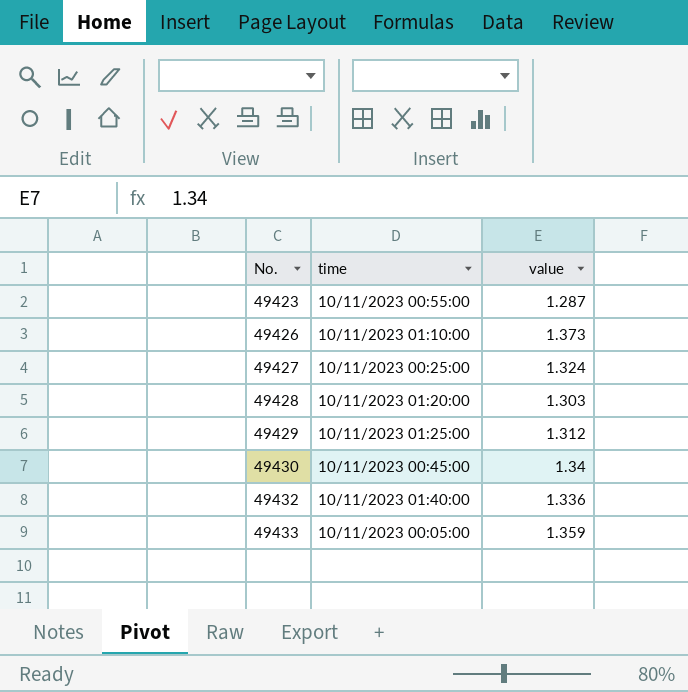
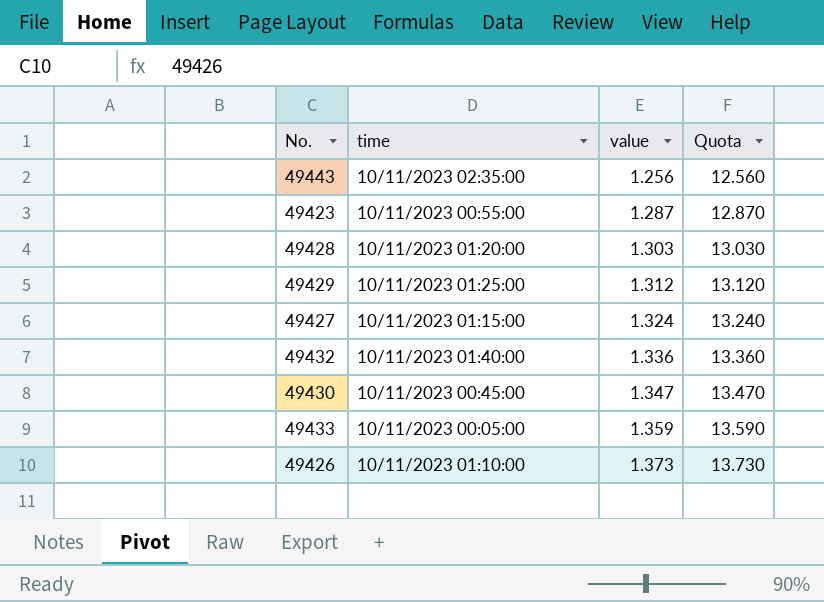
row order: No. ascending -> value ascending
column Quota | formula: none -> [value] * 10
row 49443: none -> 10/11/2023 02:35:00 | 1.256 | 12.560
49427 | time: 10/11/2023 00:25:00 -> 10/11/2023 01:15:00
49430 | value: 1.34 -> 1.347

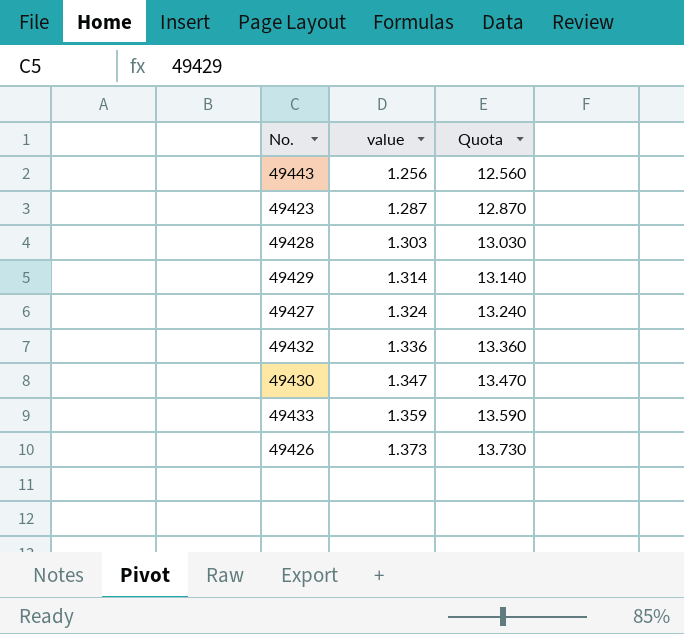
column time | position: 2 -> none
49429 | value: 1.312 -> 1.314
49429 | Quota: 13.120 -> 13.140

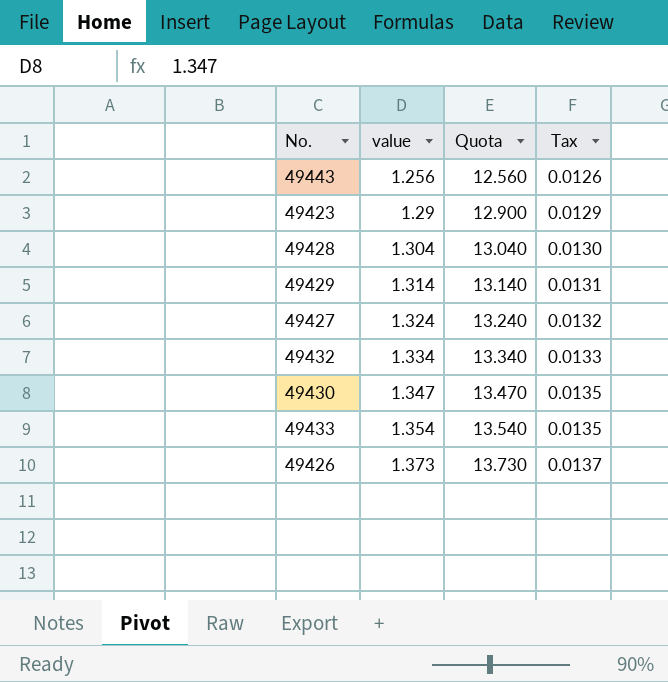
column Tax | formula: none -> [value] * 0.01
49423 | value: 1.287 -> 1.29
49423 | Quota: 12.870 -> 12.900
49428 | value: 1.303 -> 1.304
49428 | Quota: 13.030 -> 13.040
49432 | value: 1.336 -> 1.334
49432 | Quota: 13.360 -> 13.340
49433 | value: 1.359 -> 1.354
49433 | Quota: 13.590 -> 13.540

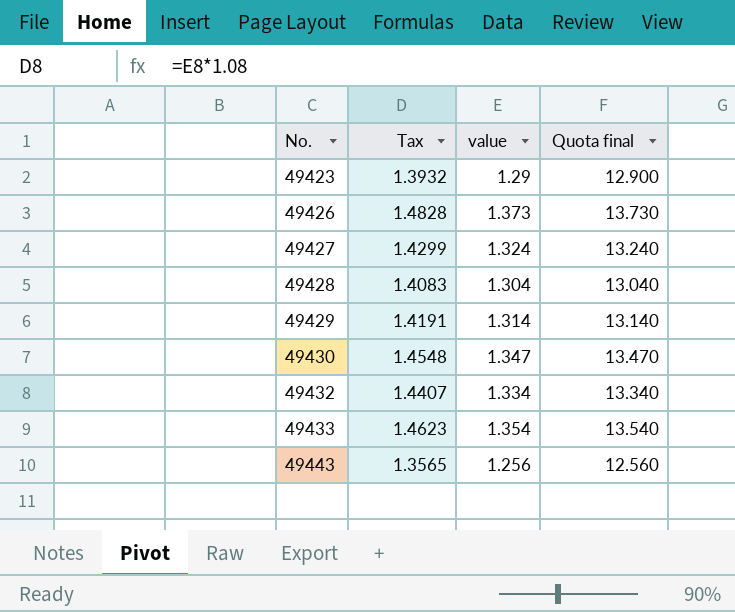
row order: value ascending -> No. ascending
column Tax | formula: [value] * 0.01 -> [value] * 1.08
column Tax | position: 4 -> 2
column name: Quota -> Quota final

